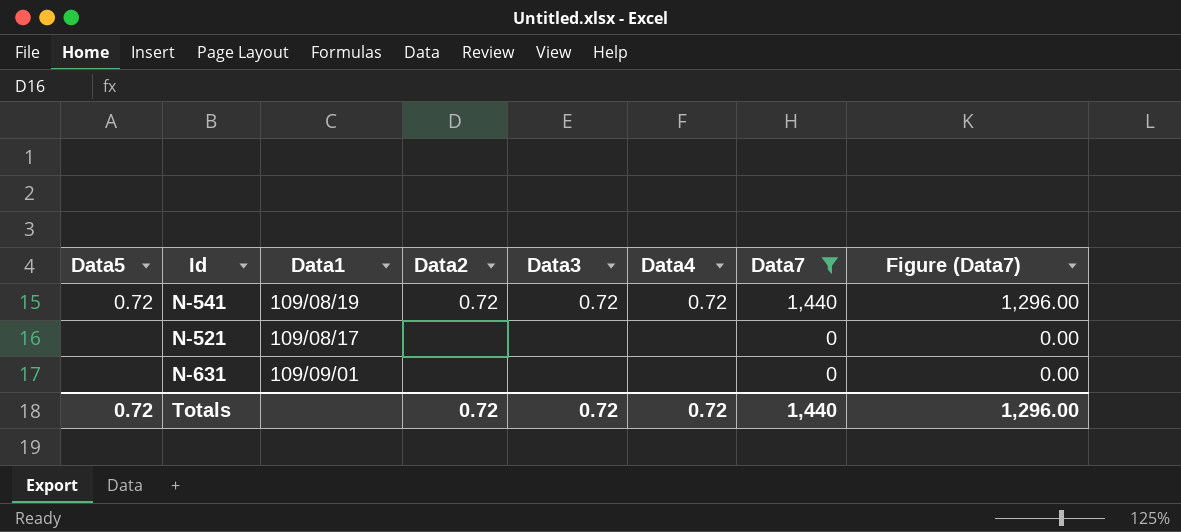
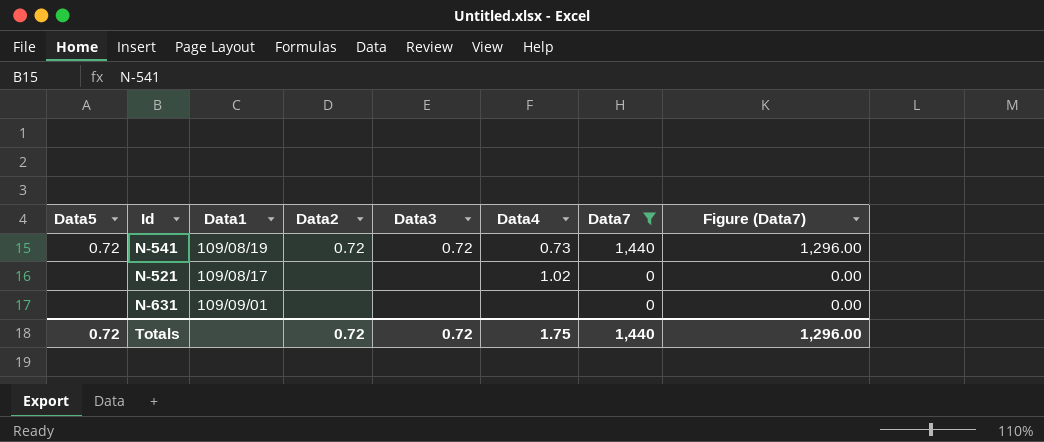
N-541 | Data4: 0.72 -> 0.73
N-521 | Data4: none -> 1.02
Totals | Data4: 0.72 -> 1.75

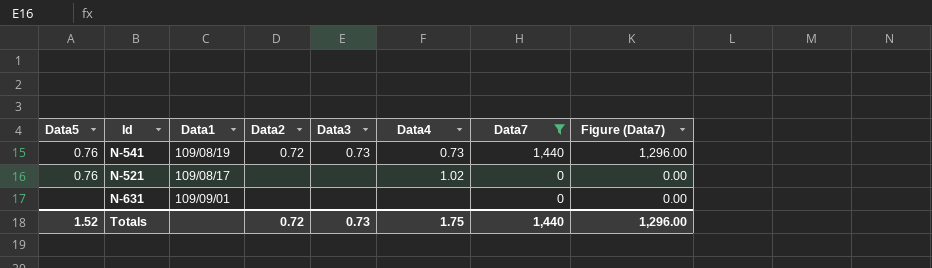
N-541 | Data5: 0.72 -> 0.76
N-541 | Data3: 0.72 -> 0.73
N-521 | Data5: none -> 0.76
Totals | Data5: 0.72 -> 1.52
Totals | Data3: 0.72 -> 0.73

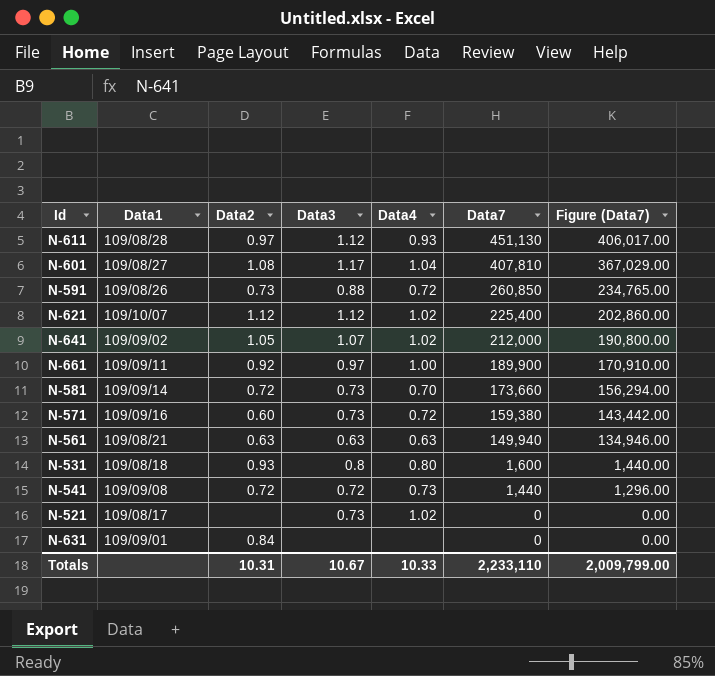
filter: Data7 <= 1,440 -> none
column Data5 | position: 1 -> none
N-541 | Data1: 109/08/19 -> 109/09/08
N-541 | Data3: 0.73 -> 0.72
N-521 | Data3: none -> 0.73
N-631 | Data2: none -> 0.84
Totals | Data2: 0.72 -> 10.31
Totals | Data3: 0.73 -> 10.67
Totals | Data4: 1.75 -> 10.33
Totals | Data7: 1,440 -> 2,233,110
Totals | Figure (Data7): 1,296.00 -> 2,009,799.00

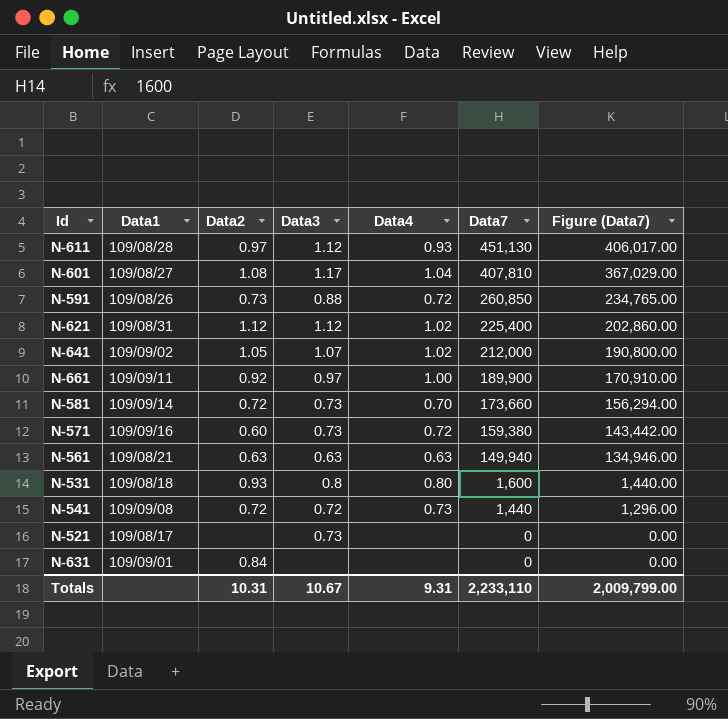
N-621 | Data1: 109/10/07 -> 109/08/31
N-521 | Data4: 1.02 -> none
Totals | Data4: 10.33 -> 9.31

